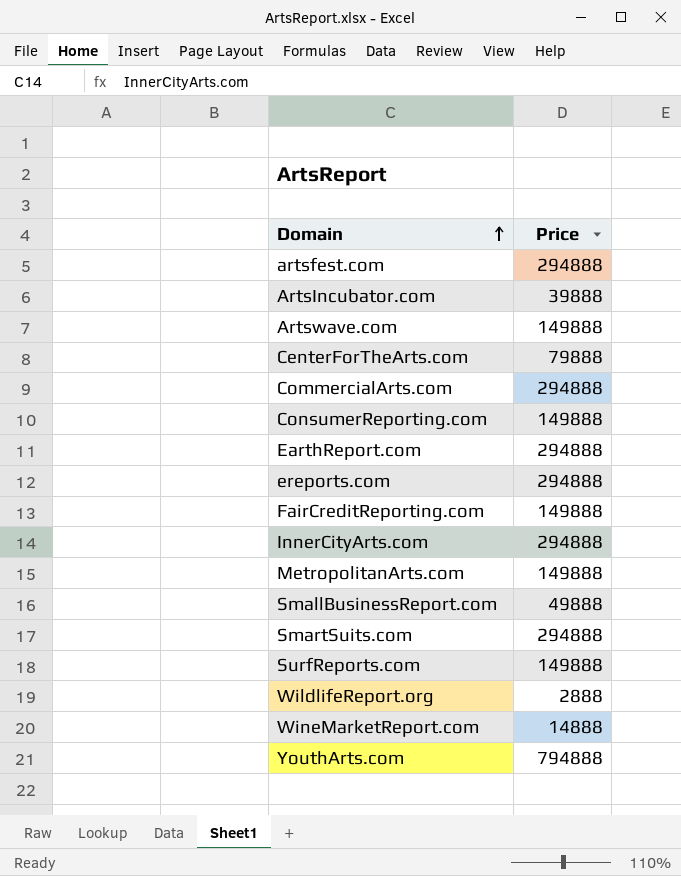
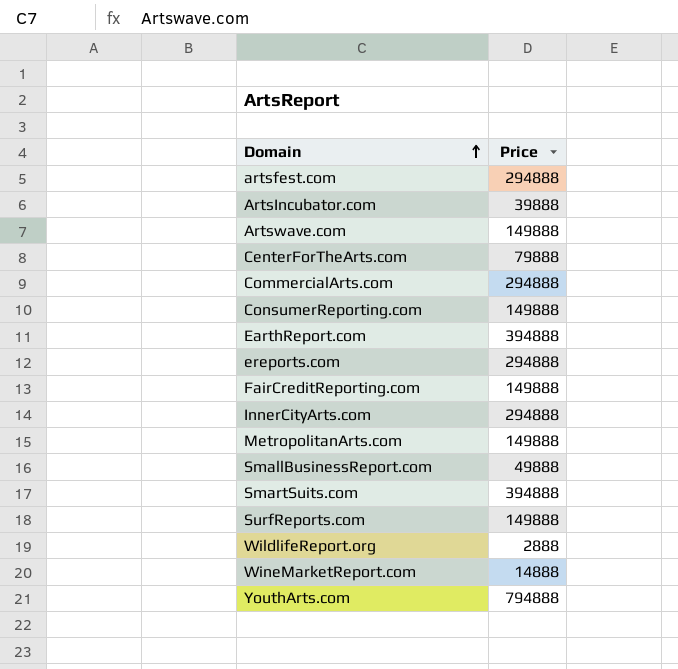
EarthReport.com | Price: 294888 -> 394888
SmartSuits.com | Price: 294888 -> 394888

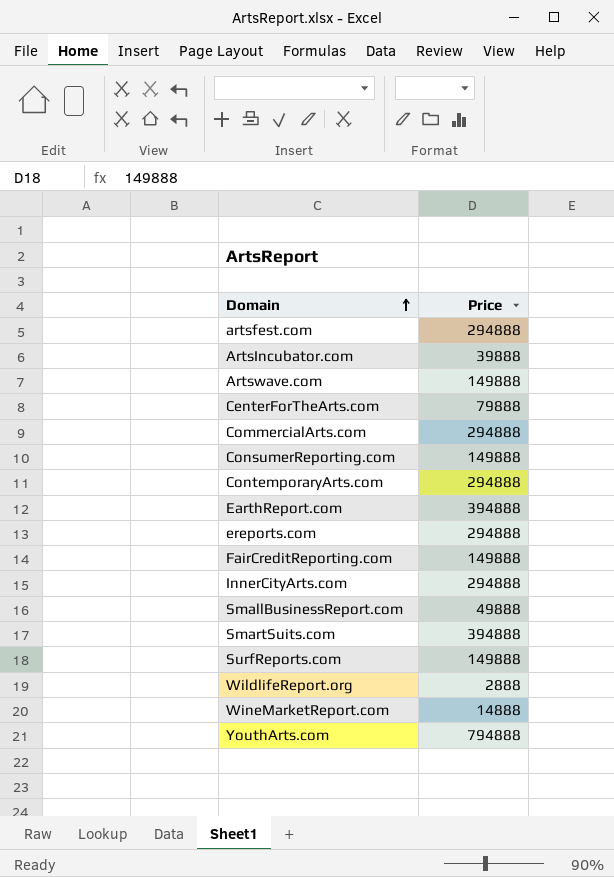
row MetropolitanArts.com: 149888 -> none
row ContemporaryArts.com: none -> 294888

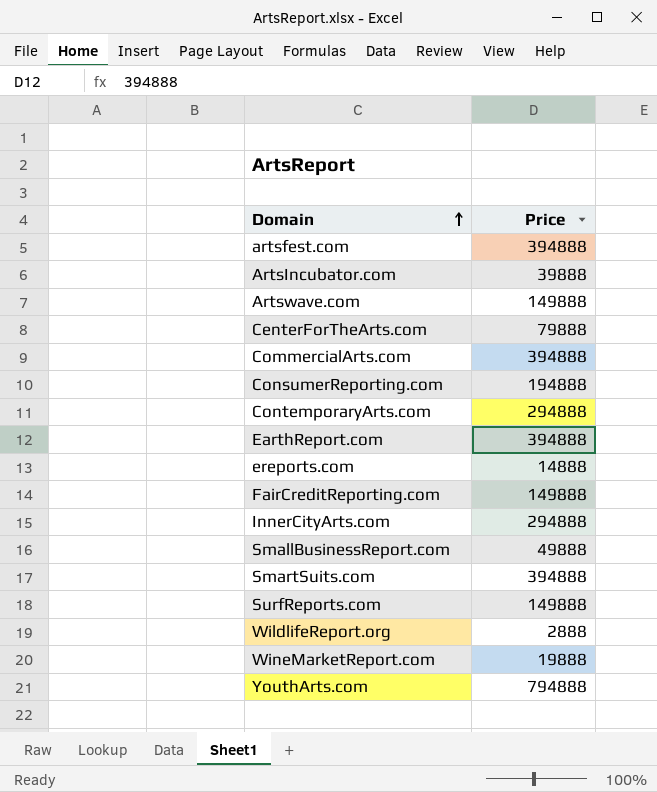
artsfest.com | Price: 294888 -> 394888
CommercialArts.com | Price: 294888 -> 394888
ConsumerReporting.com | Price: 149888 -> 194888
ereports.com | Price: 294888 -> 14888
WineMarketReport.com | Price: 14888 -> 19888

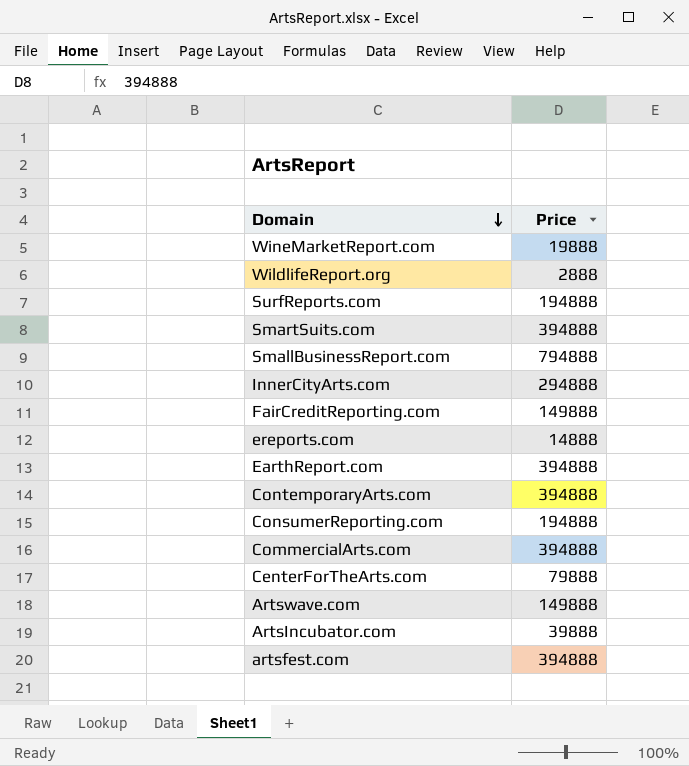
row order: Domain ascending -> Domain descending
row YouthArts.com: 794888 -> none
SurfReports.com | Price: 149888 -> 194888
SmallBusinessReport.com | Price: 49888 -> 794888
ContemporaryArts.com | Price: 294888 -> 394888

